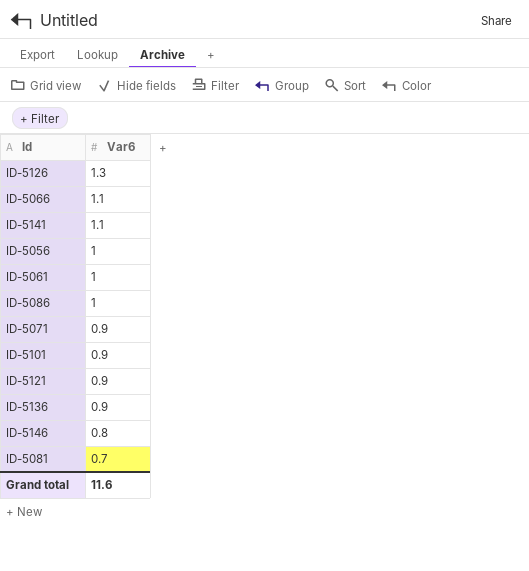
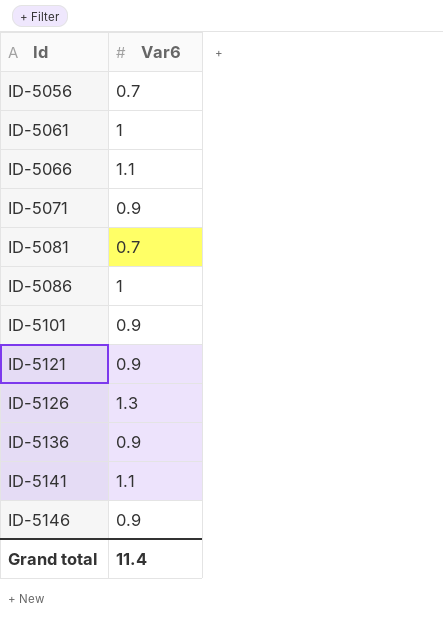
row order: Var6 descending -> Id ascending
ID-5056 | Var6: 1 -> 0.7
ID-5146 | Var6: 0.8 -> 0.9
Grand total | Var6: 11.6 -> 11.4

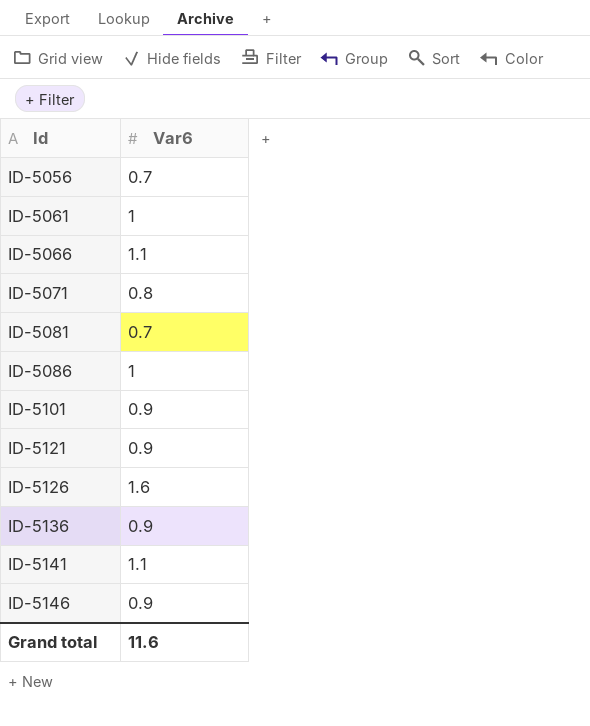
ID-5071 | Var6: 0.9 -> 0.8
ID-5126 | Var6: 1.3 -> 1.6
Grand total | Var6: 11.4 -> 11.6

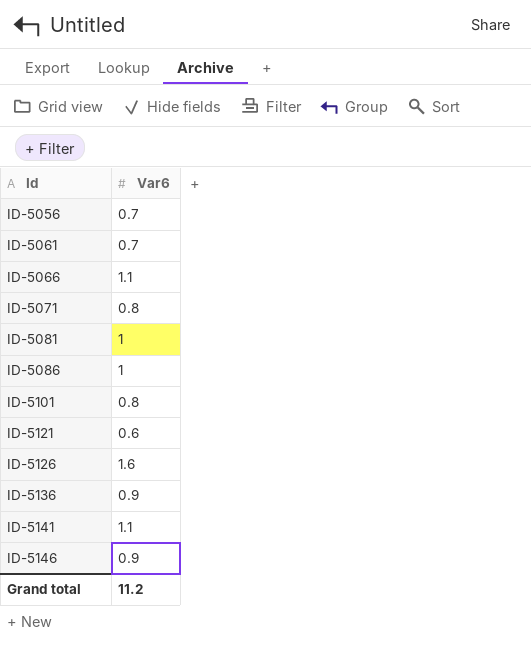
ID-5061 | Var6: 1 -> 0.7
ID-5081 | Var6: 0.7 -> 1
ID-5101 | Var6: 0.9 -> 0.8
ID-5121 | Var6: 0.9 -> 0.6
Grand total | Var6: 11.6 -> 11.2

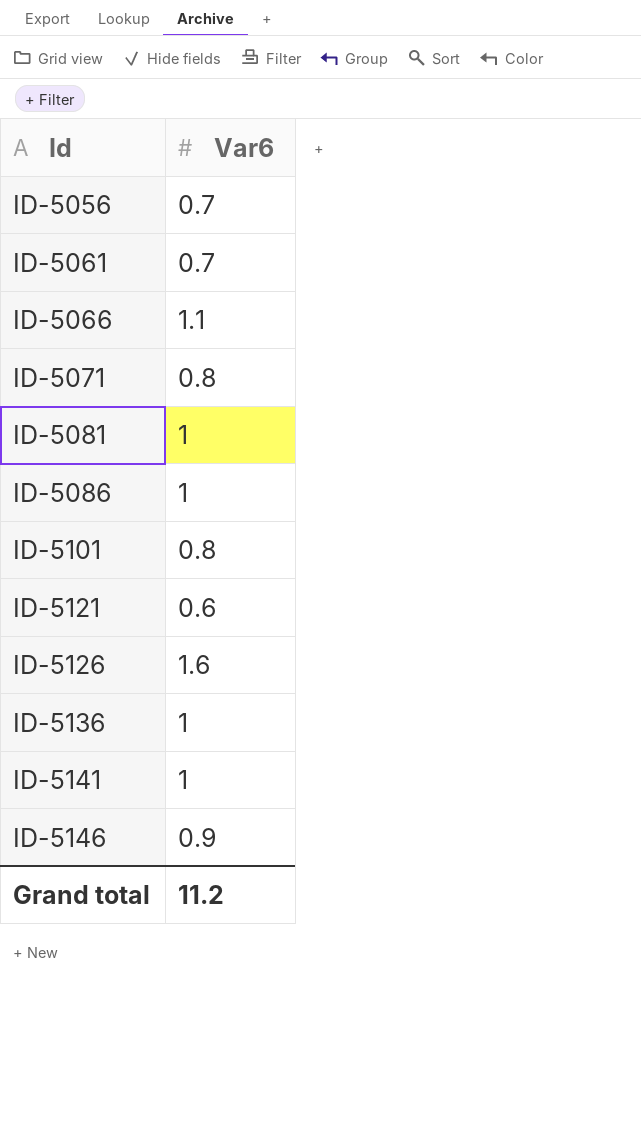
ID-5136 | Var6: 0.9 -> 1
ID-5141 | Var6: 1.1 -> 1

